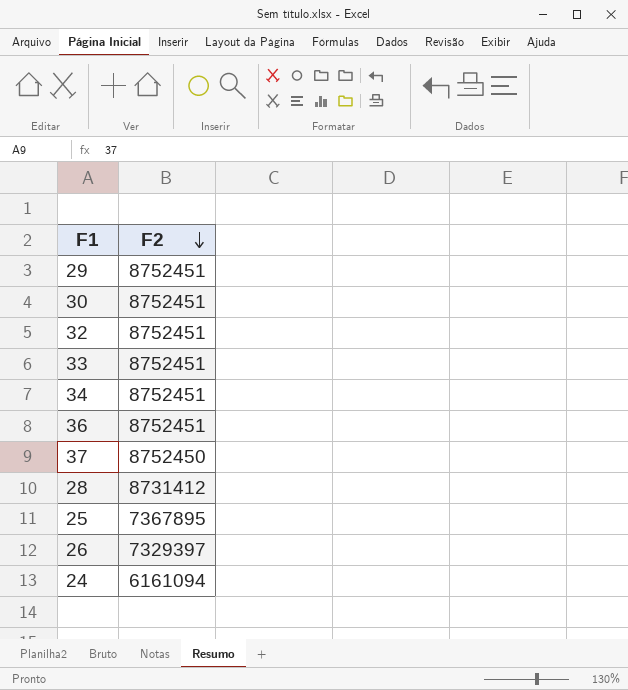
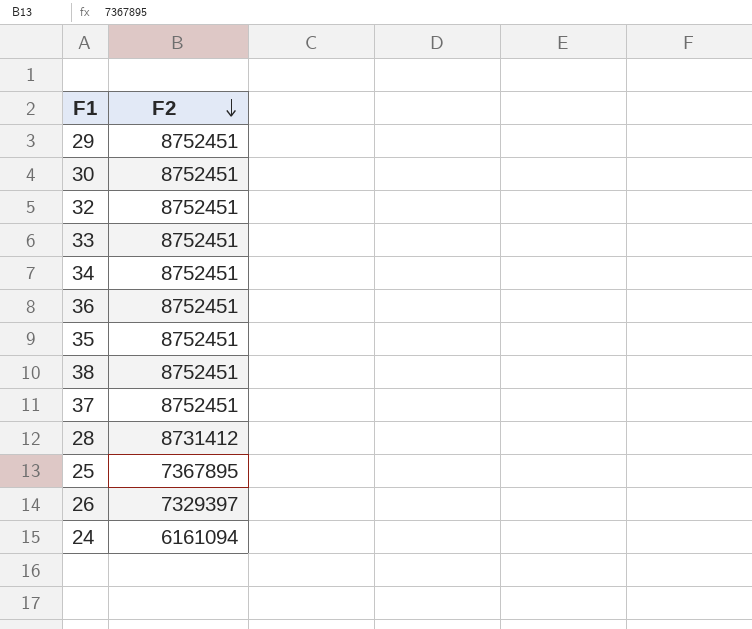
row 35: none -> 8752451
row 38: none -> 8752451
37 | F2: 8752450 -> 8752451

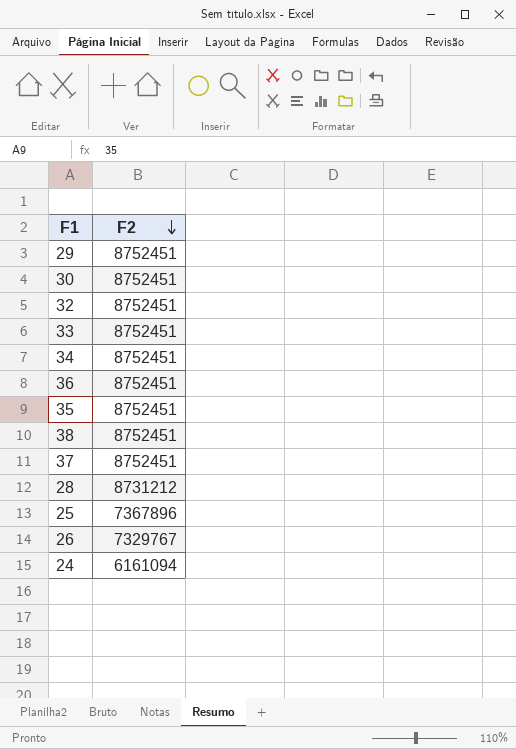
28 | F2: 8731412 -> 8731212
25 | F2: 7367895 -> 7367896
26 | F2: 7329397 -> 7329767

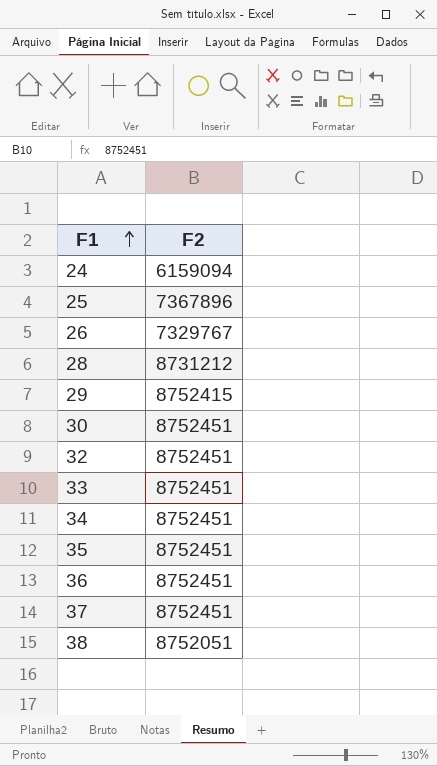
row order: F2 descending -> F1 ascending
24 | F2: 6161094 -> 6159094
29 | F2: 8752451 -> 8752415
38 | F2: 8752451 -> 8752051

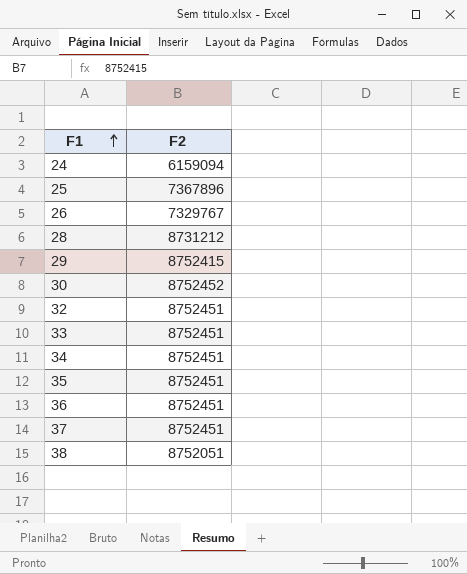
30 | F2: 8752451 -> 8752452

